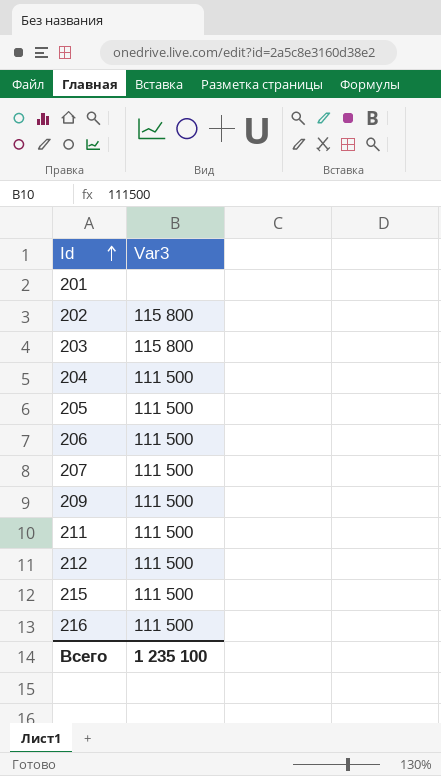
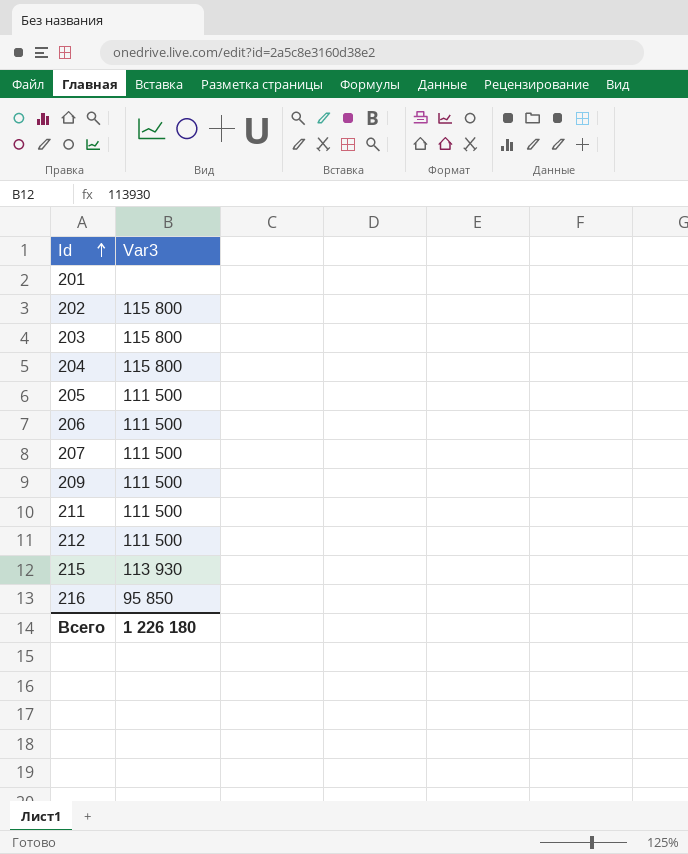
204 | Var3: 111 500 -> 115 800
215 | Var3: 111 500 -> 113 930
216 | Var3: 111 500 -> 95 850
Всего | Var3: 1 235 100 -> 1 226 180

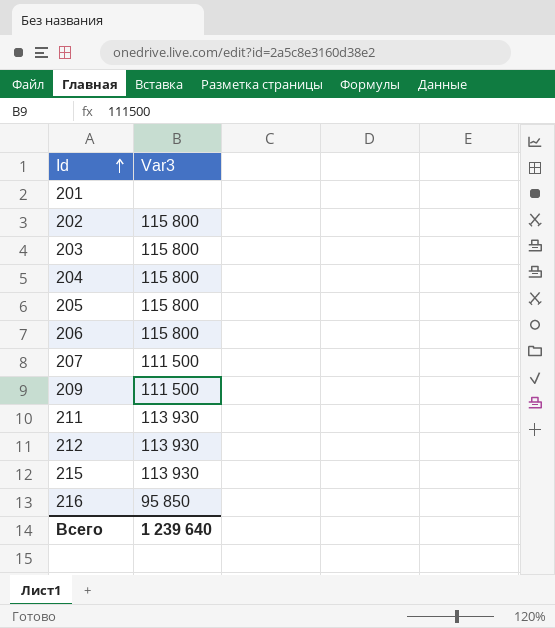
205 | Var3: 111 500 -> 115 800
206 | Var3: 111 500 -> 115 800
211 | Var3: 111 500 -> 113 930
212 | Var3: 111 500 -> 113 930
Всего | Var3: 1 226 180 -> 1 239 640

